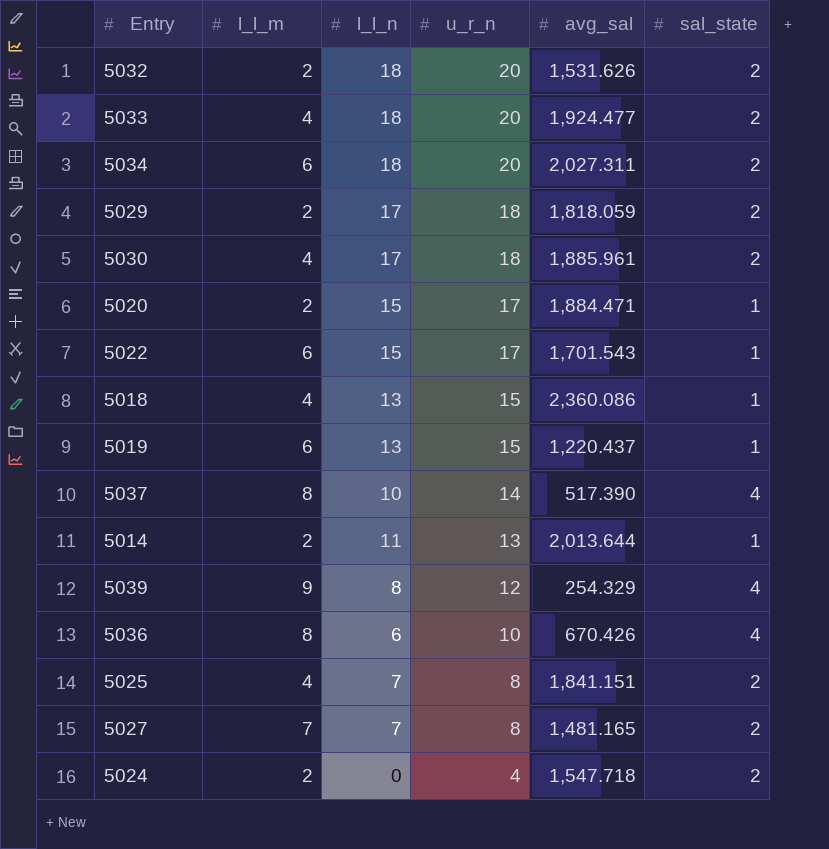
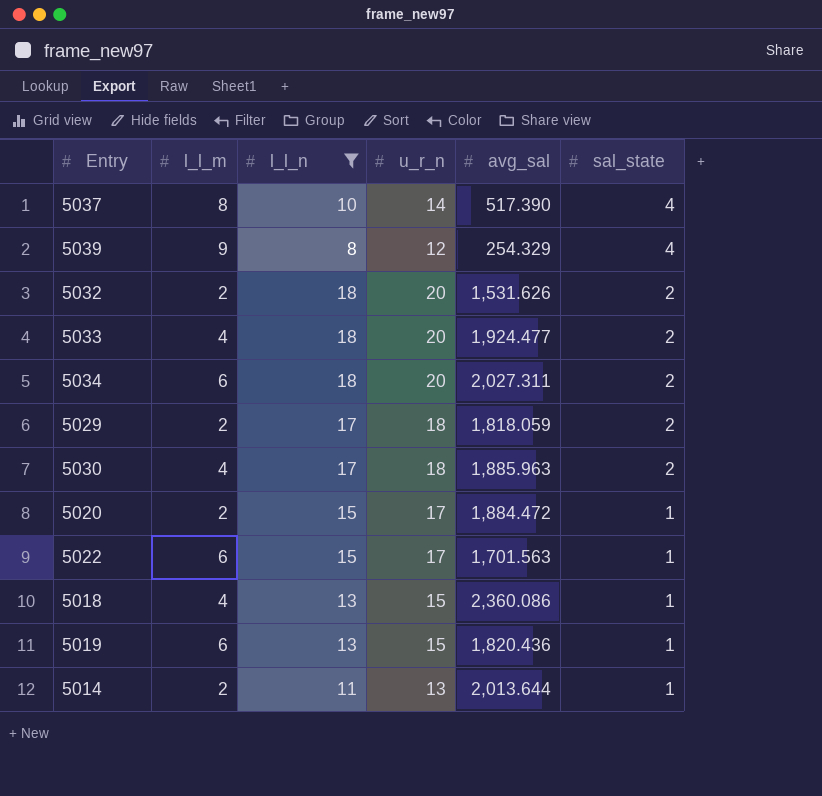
filter: none -> l_l_n >= 8
row order: u_r_n descending -> sal_state descending
5030 | avg_sal: 1,885.961 -> 1,885.963
5020 | avg_sal: 1,884.471 -> 1,884.472
5022 | avg_sal: 1,701.543 -> 1,701.563
5019 | avg_sal: 1,220.437 -> 1,820.436

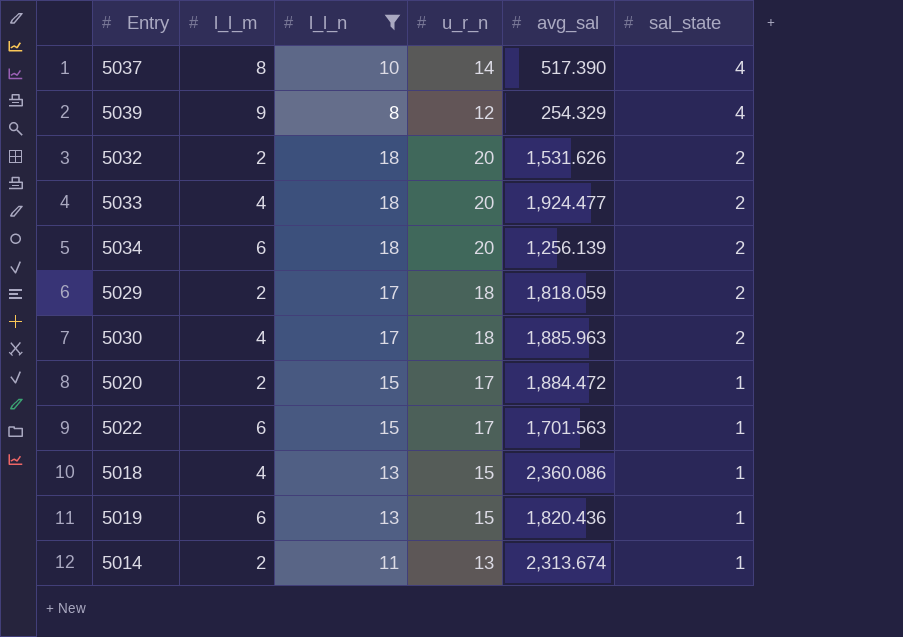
5034 | avg_sal: 2,027.311 -> 1,256.139
5014 | avg_sal: 2,013.644 -> 2,313.674

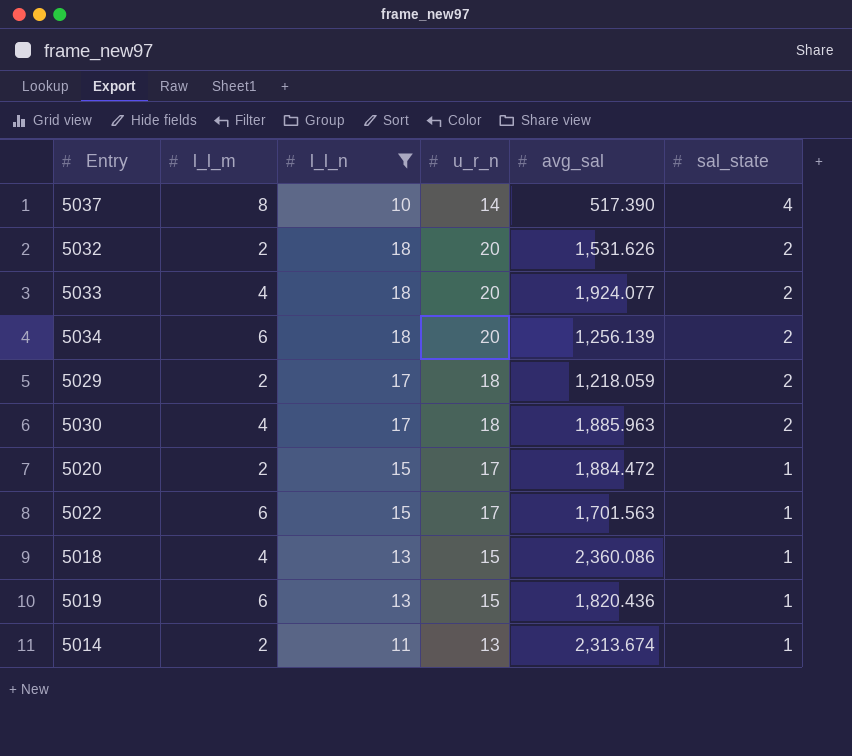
row 5039: 9 | 8 | 12 | 254.329 | 4 -> none
5033 | avg_sal: 1,924.477 -> 1,924.077
5029 | avg_sal: 1,818.059 -> 1,218.059

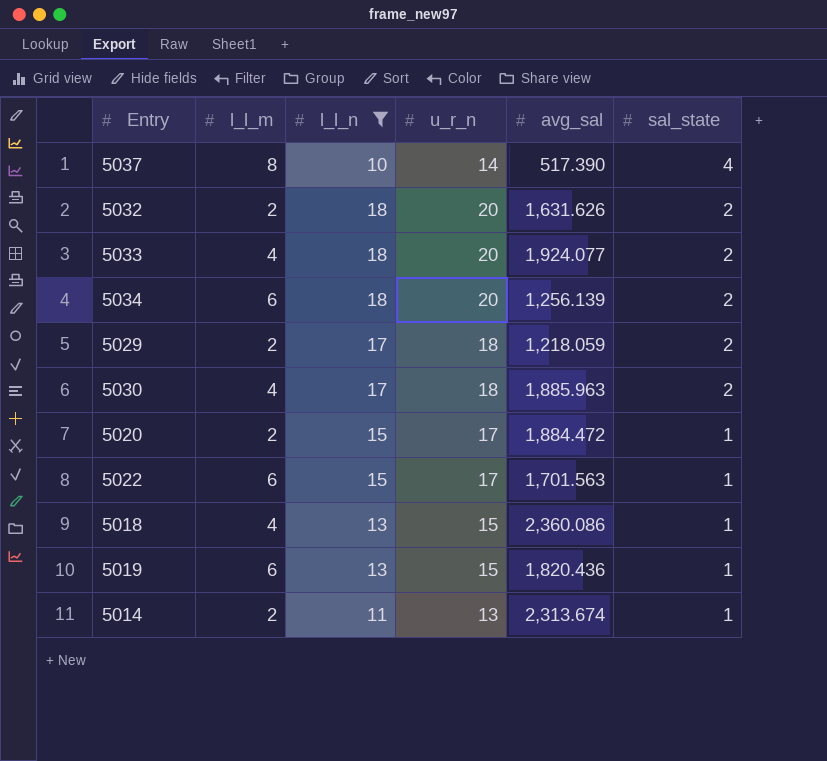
5032 | avg_sal: 1,531.626 -> 1,631.626

